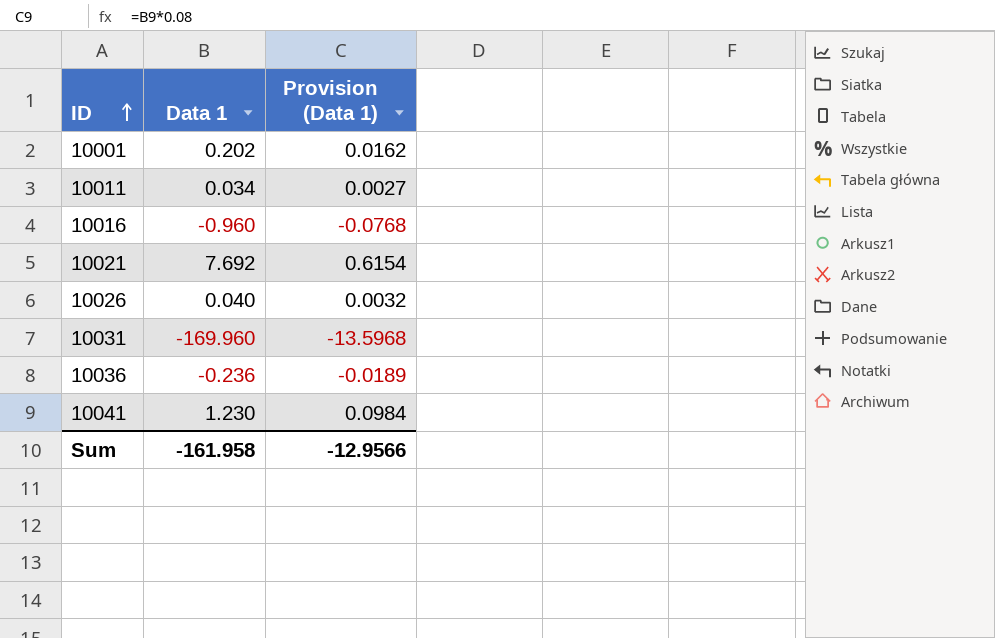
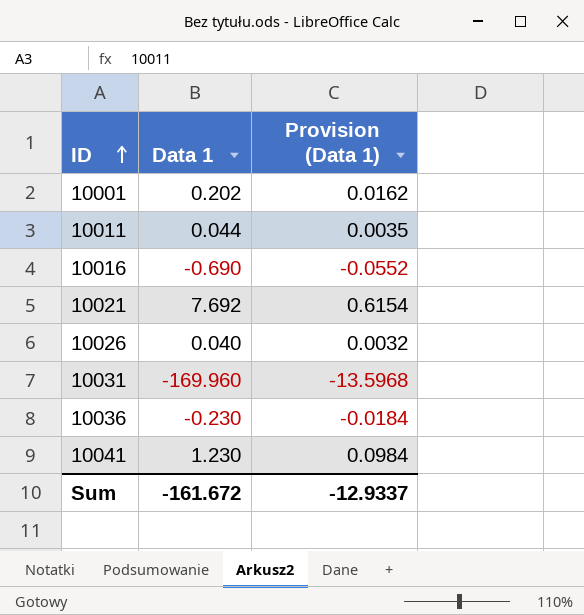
10011 | Data 1: 0.034 -> 0.044
10011 | Provision (Data 1): 0.0027 -> 0.0035
10016 | Data 1: -0.960 -> -0.690
10016 | Provision (Data 1): -0.0768 -> -0.0552
10036 | Data 1: -0.236 -> -0.230
10036 | Provision (Data 1): -0.0189 -> -0.0184
Sum | Data 1: -161.958 -> -161.672
Sum | Provision (Data 1): -12.9566 -> -12.9337

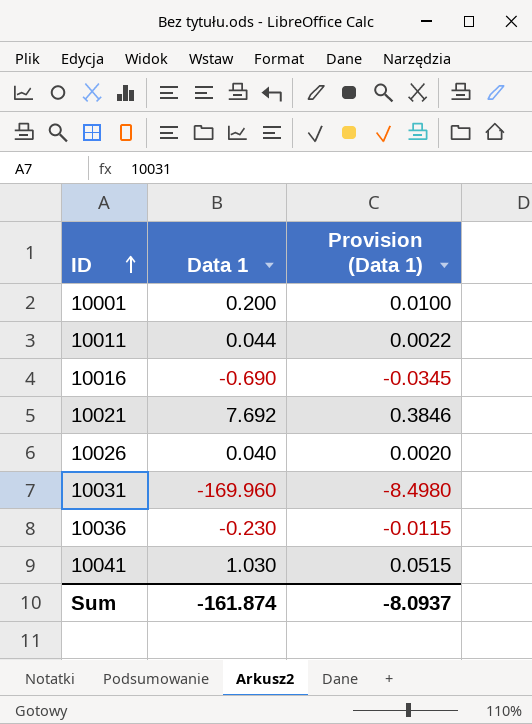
column Provision (Data 1) | formula: [Data 1] * 0.08 -> [Data 1] * 0.05
10001 | Data 1: 0.202 -> 0.200
10041 | Data 1: 1.230 -> 1.030
Sum | Data 1: -161.672 -> -161.874
Sum | Provision (Data 1): -12.9337 -> -8.0937

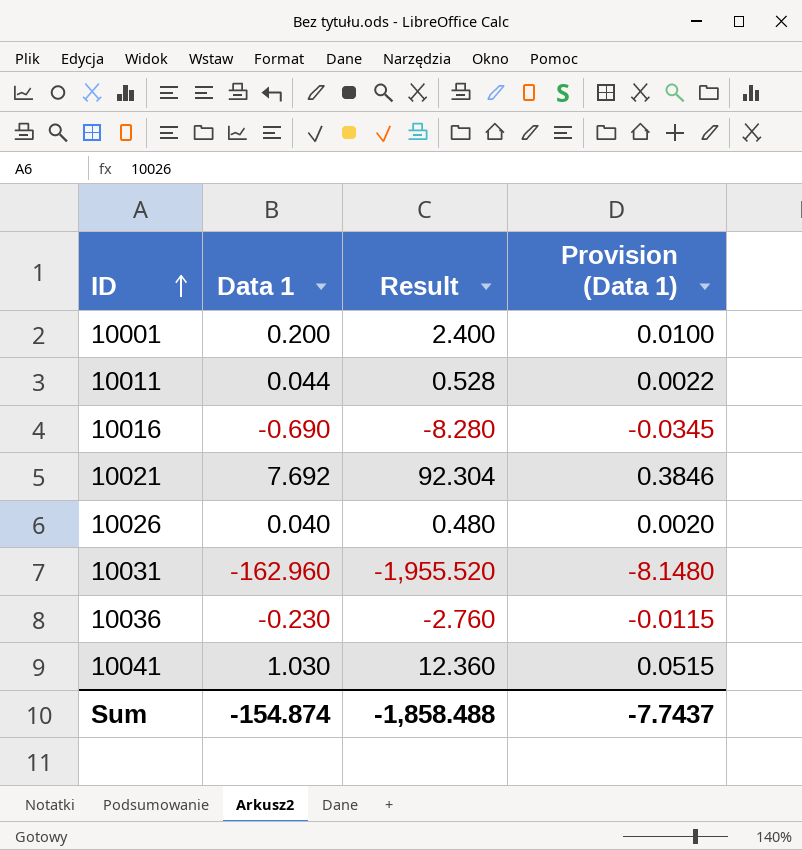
column Result | formula: none -> [Data 1] * 12
10031 | Data 1: -169.960 -> -162.960
10031 | Provision (Data 1): -8.4980 -> -8.1480
Sum | Data 1: -161.874 -> -154.874
Sum | Provision (Data 1): -8.0937 -> -7.7437

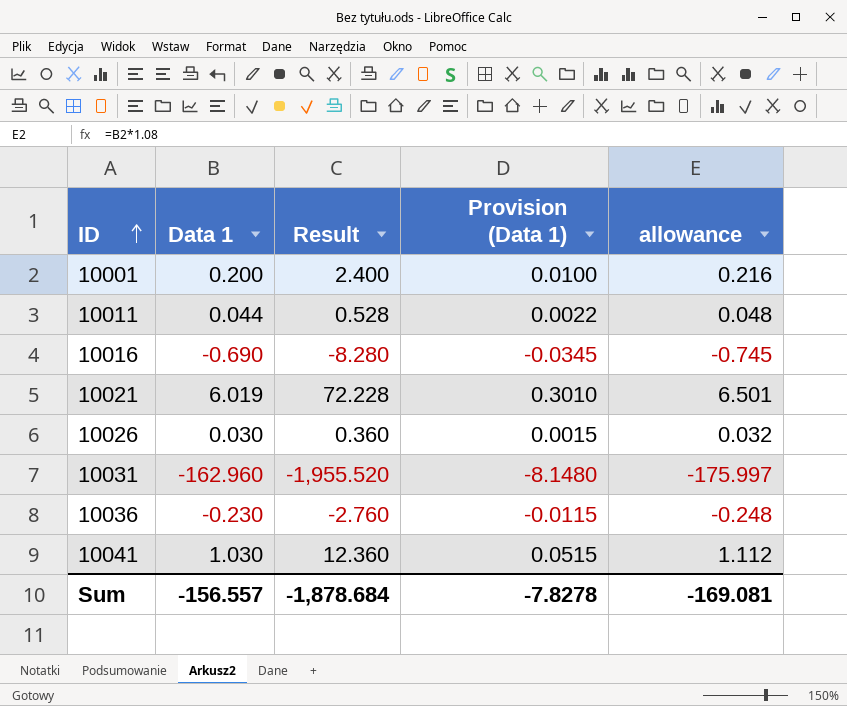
column allowance | formula: none -> [Data 1] * 1.08
10021 | Data 1: 7.692 -> 6.019
10021 | Result: 92.304 -> 72.228
10021 | Provision (Data 1): 0.3846 -> 0.3010
10026 | Data 1: 0.040 -> 0.030
10026 | Result: 0.480 -> 0.360
10026 | Provision (Data 1): 0.0020 -> 0.0015
Sum | Data 1: -154.874 -> -156.557
Sum | Result: -1,858.488 -> -1,878.684
Sum | Provision (Data 1): -7.7437 -> -7.8278

